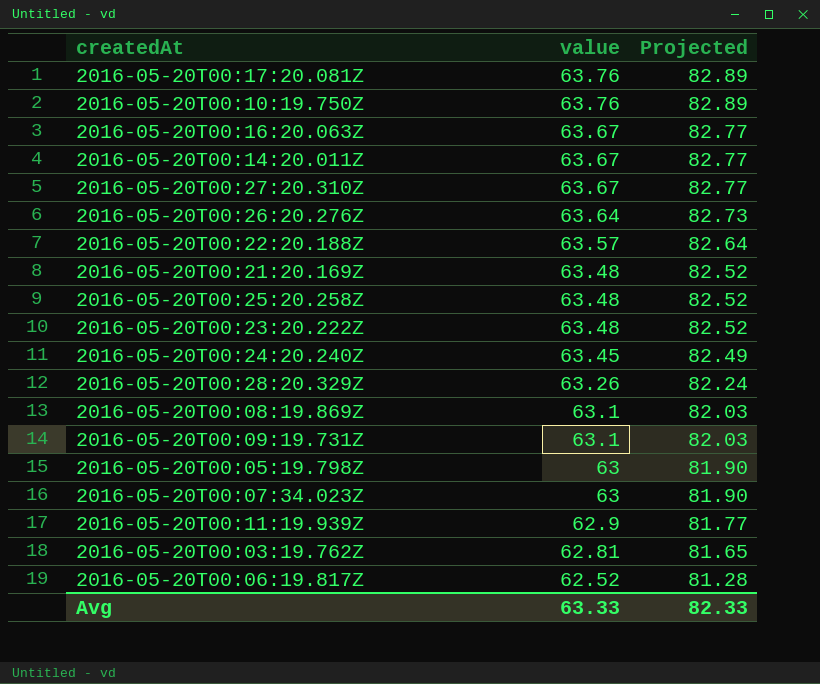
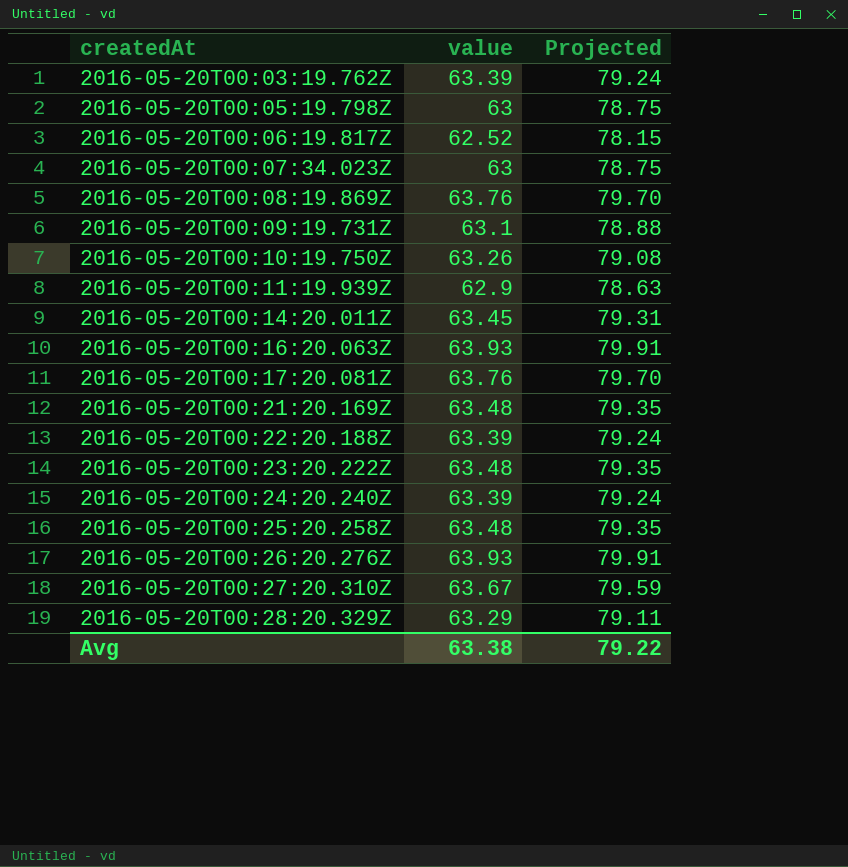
row order: value descending -> createdAt ascending
column Projected | formula: [value] * 1.3 -> [value] * 1.25
2016-05-20T00:03:19.762Z | value: 62.81 -> 63.39
2016-05-20T00:08:19.869Z | value: 63.1 -> 63.76
2016-05-20T00:10:19.750Z | value: 63.76 -> 63.26
2016-05-20T00:14:20.011Z | value: 63.67 -> 63.45
2016-05-20T00:16:20.063Z | value: 63.67 -> 63.93
2016-05-20T00:22:20.188Z | value: 63.57 -> 63.39
2016-05-20T00:24:20.240Z | value: 63.45 -> 63.39
2016-05-20T00:26:20.276Z | value: 63.64 -> 63.93
2016-05-20T00:28:20.329Z | value: 63.26 -> 63.29
Avg | value: 63.33 -> 63.38
Avg | Projected: 82.33 -> 79.22

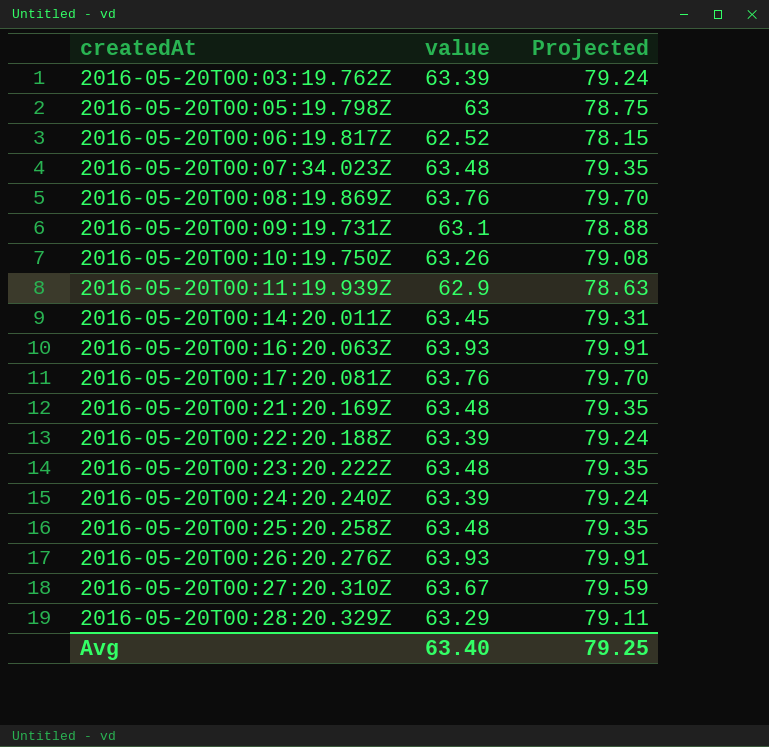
2016-05-20T00:07:34.023Z | value: 63 -> 63.48
2016-05-20T00:07:34.023Z | Projected: 78.75 -> 79.35
Avg | value: 63.38 -> 63.40
Avg | Projected: 79.22 -> 79.25

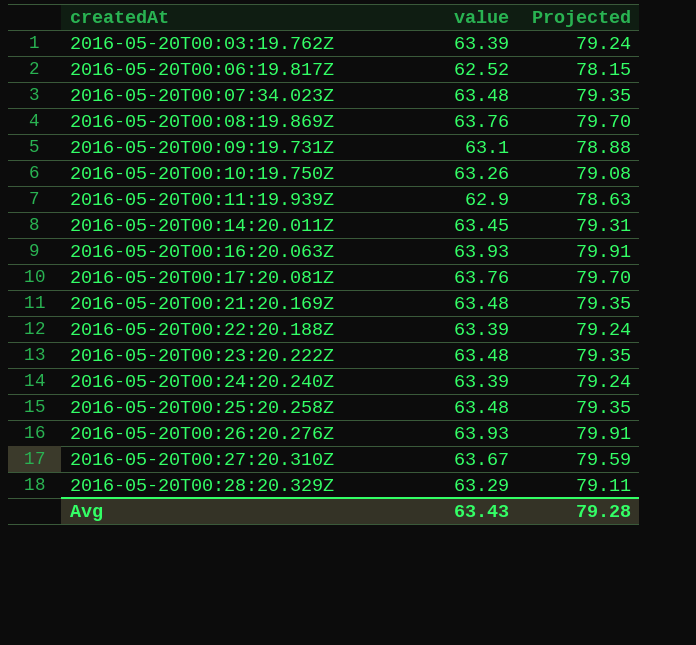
row 2016-05-20T00:05:19.798Z: 63 | 78.75 -> none
Avg | value: 63.40 -> 63.43
Avg | Projected: 79.25 -> 79.28

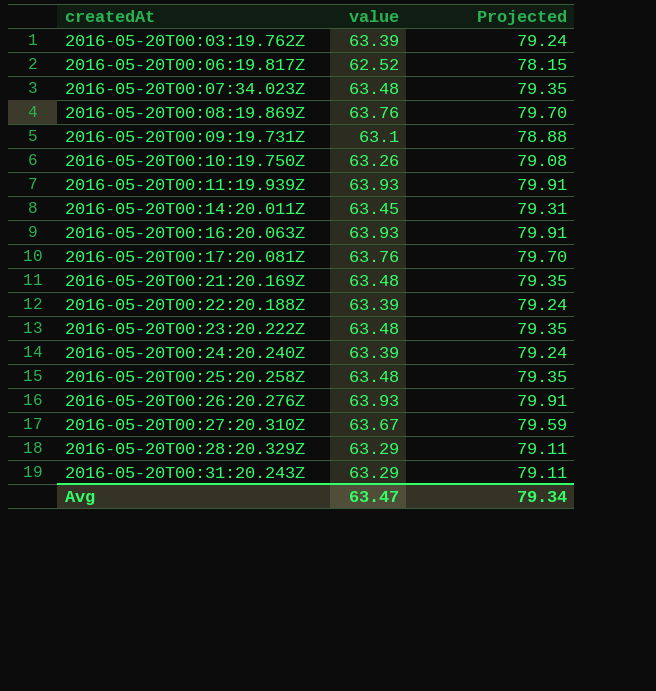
2016-05-20T00:11:19.939Z | value: 62.9 -> 63.93
2016-05-20T00:11:19.939Z | Projected: 78.63 -> 79.91
row 2016-05-20T00:31:20.243Z: none -> 63.29 | 79.11
Avg | value: 63.43 -> 63.47
Avg | Projected: 79.28 -> 79.34

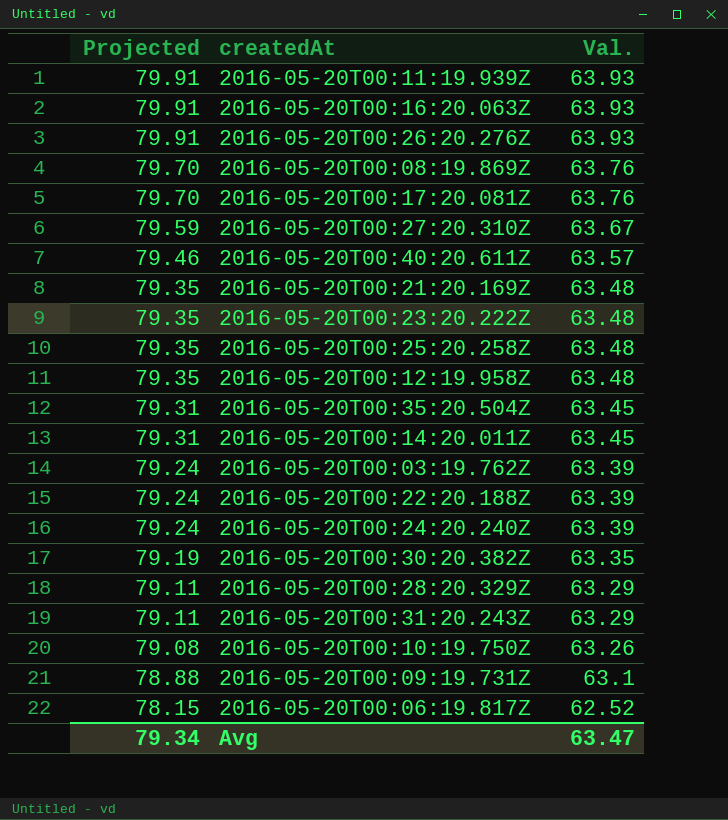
row order: createdAt ascending -> Projected descending
column Projected | position: 3 -> 1
column name: value -> Val.
row 2016-05-20T00:07:34.023Z: 63.48 | 79.35 -> none
row 2016-05-20T00:40:20.611Z: none -> 79.46 | 63.57
row 2016-05-20T00:12:19.958Z: none -> 79.35 | 63.48
row 2016-05-20T00:35:20.504Z: none -> 79.31 | 63.45
row 2016-05-20T00:30:20.382Z: none -> 79.19 | 63.35

